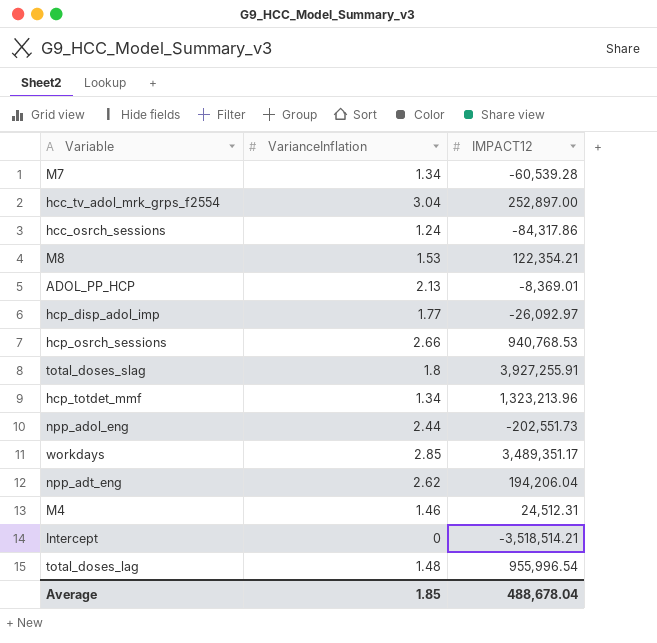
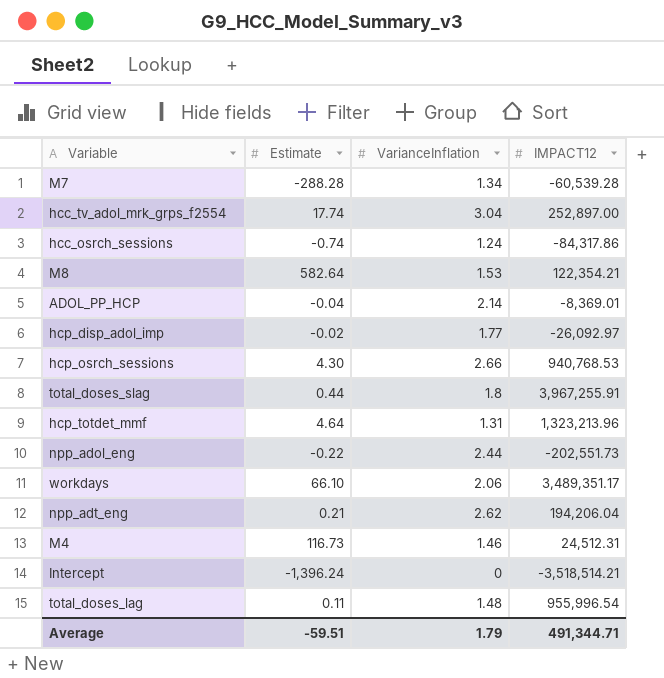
column Estimate | position: none -> 2
ADOL_PP_HCP | VarianceInflation: 2.13 -> 2.14
total_doses_slag | IMPACT12: 3,927,255.91 -> 3,967,255.91
hcp_totdet_mmf | VarianceInflation: 1.34 -> 1.31
workdays | VarianceInflation: 2.85 -> 2.06
Average | VarianceInflation: 1.85 -> 1.79
Average | IMPACT12: 488,678.04 -> 491,344.71

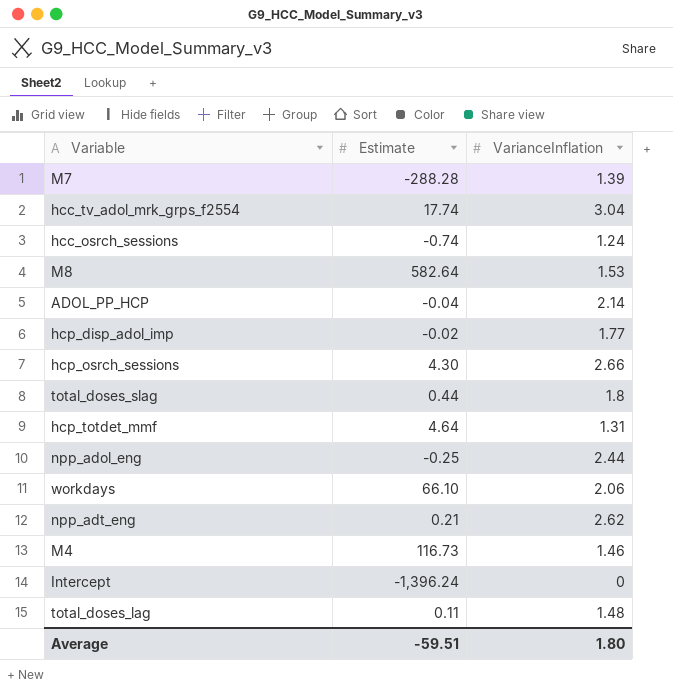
column IMPACT12 | position: 4 -> none
M7 | VarianceInflation: 1.34 -> 1.39
npp_adol_eng | Estimate: -0.22 -> -0.25
Average | VarianceInflation: 1.79 -> 1.80

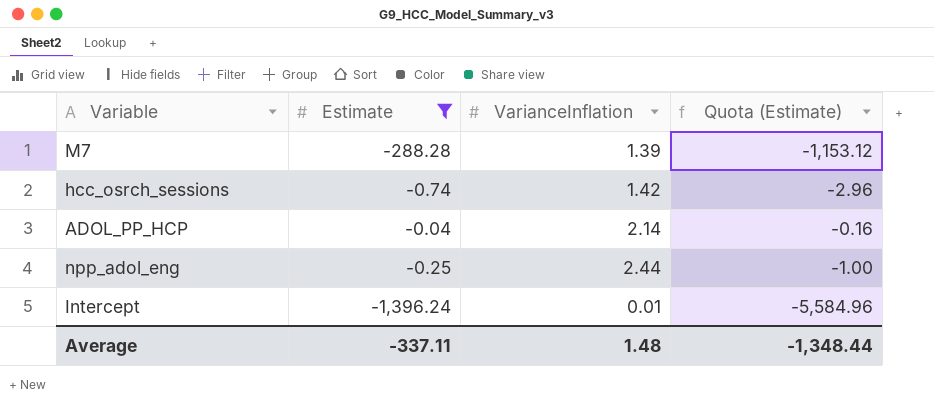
filter: none -> Estimate <= -0.04
column Quota (Estimate) | formula: none -> [Estimate] * 4
hcc_osrch_sessions | VarianceInflation: 1.24 -> 1.42
Intercept | VarianceInflation: 0 -> 0.01
Average | Estimate: -59.51 -> -337.11
Average | VarianceInflation: 1.80 -> 1.48

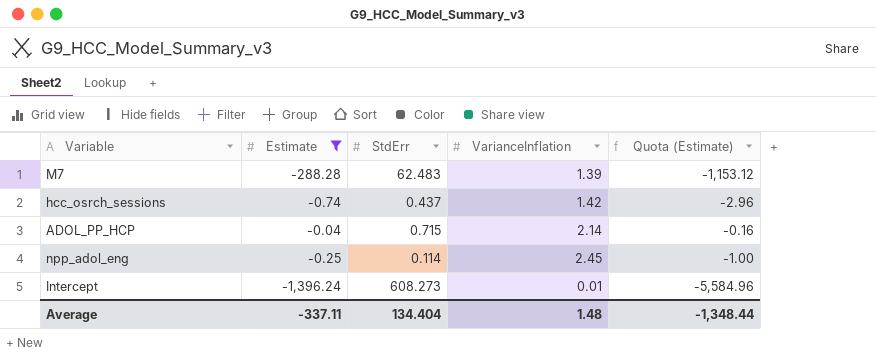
column StdErr | position: none -> 3
npp_adol_eng | VarianceInflation: 2.44 -> 2.45

